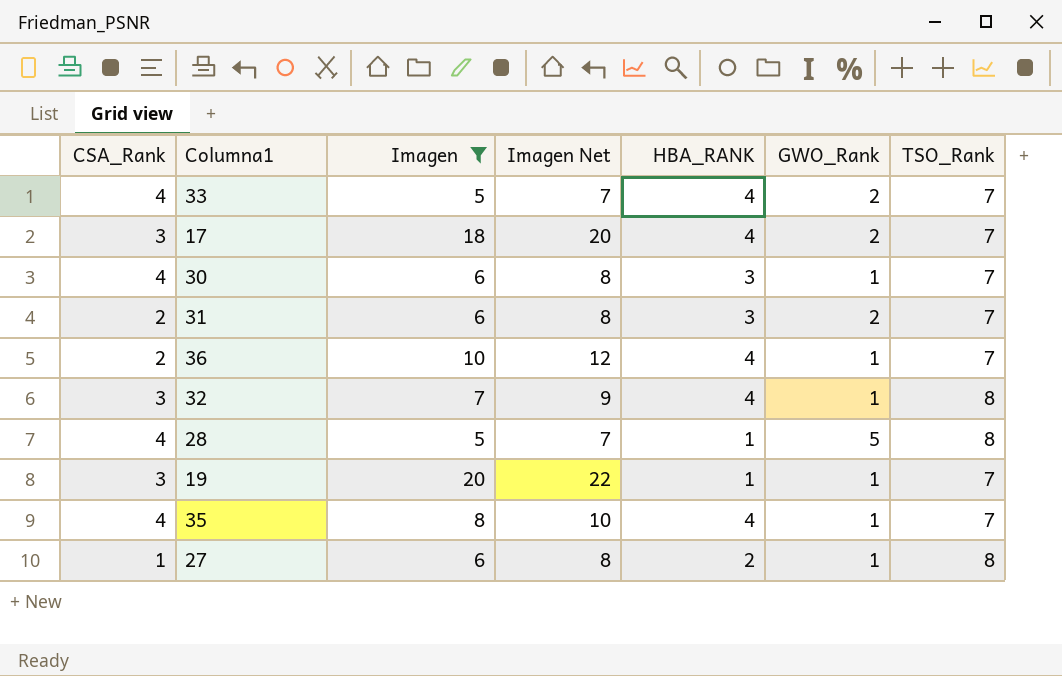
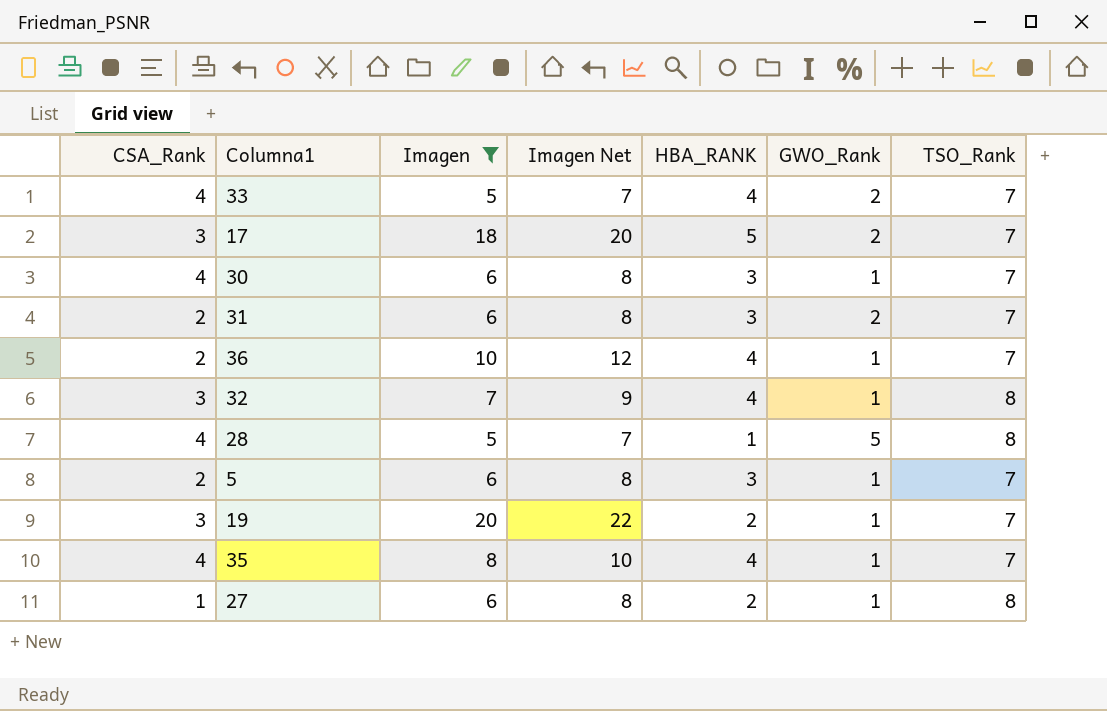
17 | HBA_RANK: 4 -> 5
row 5: none -> 2 | 6 | 8 | 3 | 1 | 7
19 | HBA_RANK: 1 -> 2

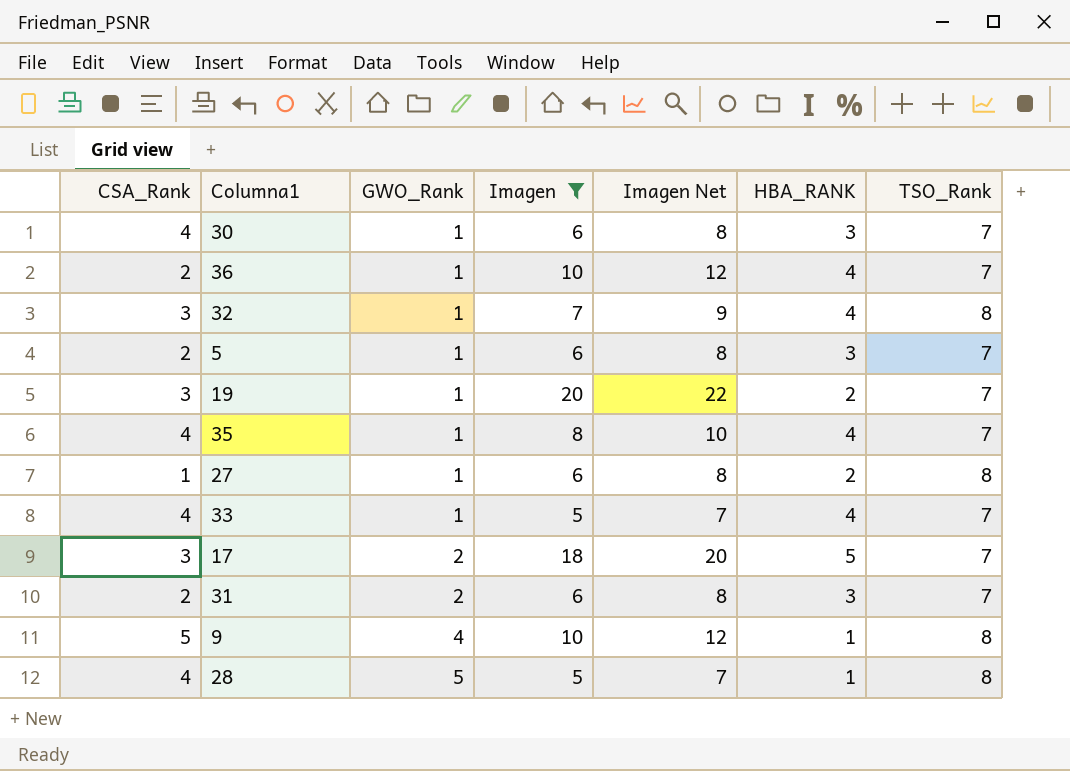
row order: none -> GWO_Rank ascending
column GWO_Rank | position: 6 -> 3
33 | GWO_Rank: 2 -> 1
row 9: none -> 5 | 4 | 10 | 12 | 1 | 8

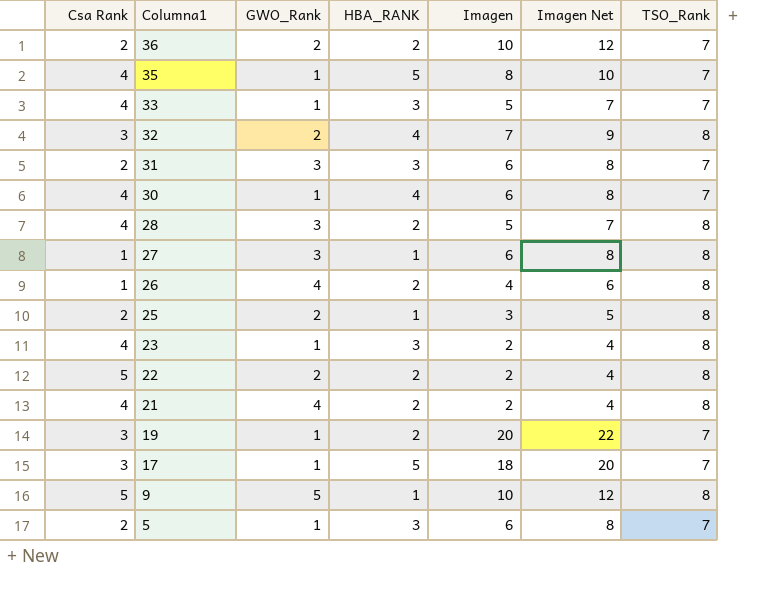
filter: Imagen >= 5 -> none
row order: GWO_Rank ascending -> Columna1 descending
column name: CSA_Rank -> Csa Rank
column HBA_RANK | position: 6 -> 4
36 | GWO_Rank: 1 -> 2
36 | HBA_RANK: 4 -> 2
35 | HBA_RANK: 4 -> 5
33 | HBA_RANK: 4 -> 3
32 | GWO_Rank: 1 -> 2
31 | GWO_Rank: 2 -> 3
30 | HBA_RANK: 3 -> 4
28 | GWO_Rank: 5 -> 3
28 | HBA_RANK: 1 -> 2
27 | GWO_Rank: 1 -> 3
27 | HBA_RANK: 2 -> 1
17 | GWO_Rank: 2 -> 1
9 | GWO_Rank: 4 -> 5

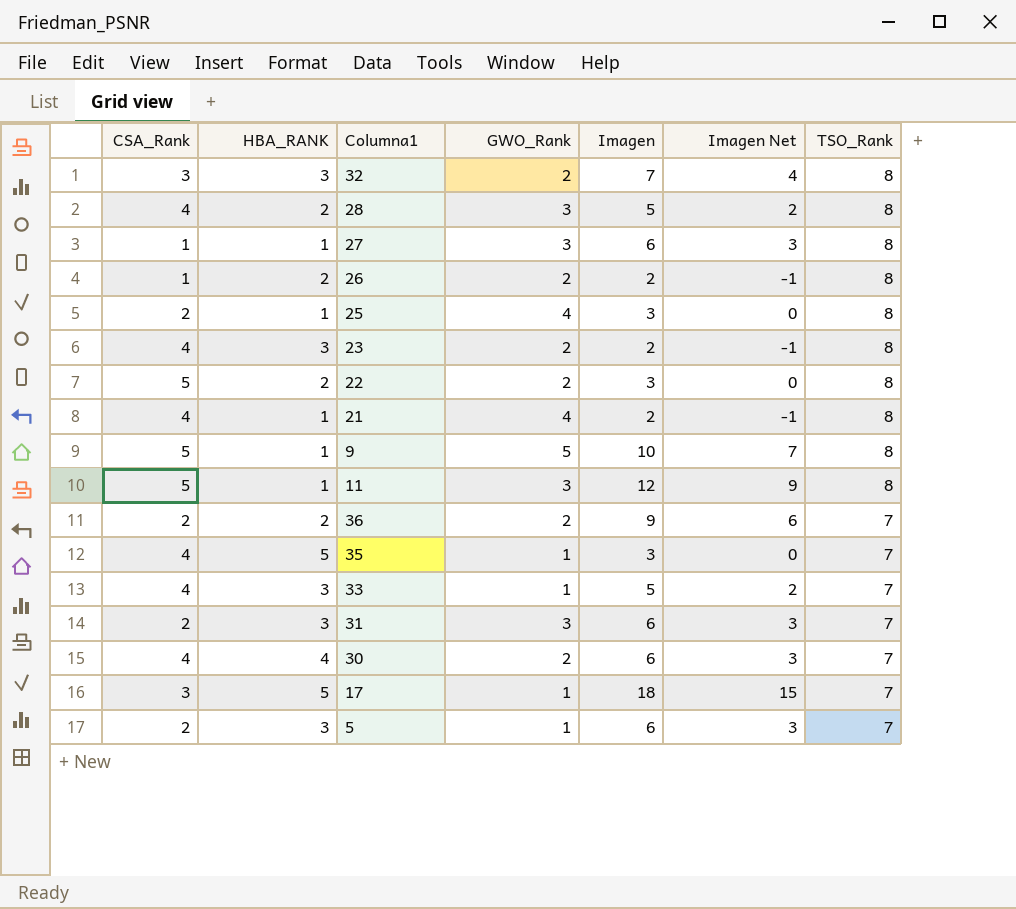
row order: Columna1 descending -> TSO_Rank descending
column name: Csa Rank -> CSA_Rank
column HBA_RANK | position: 4 -> 2
column Imagen Net | formula: [Imagen] + 2 -> [Imagen] - 3
row 19: 3 | 1 | 2 | 20 | 22 | 7 -> none
32 | HBA_RANK: 4 -> 3
26 | GWO_Rank: 4 -> 2
26 | Imagen: 4 -> 2
25 | GWO_Rank: 2 -> 4
23 | GWO_Rank: 1 -> 2
22 | Imagen: 2 -> 3
21 | HBA_RANK: 2 -> 1
row 11: none -> 5 | 1 | 3 | 12 | 9 | 8
36 | Imagen: 10 -> 9
35 | Imagen: 8 -> 3
30 | GWO_Rank: 1 -> 2

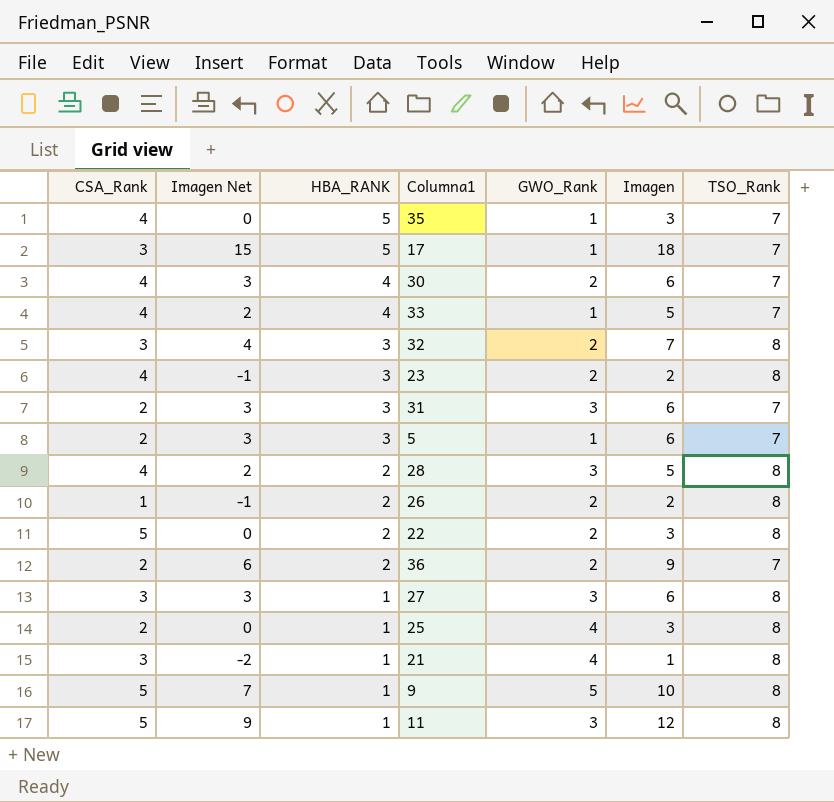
row order: TSO_Rank descending -> HBA_RANK descending
column Imagen Net | position: 6 -> 2
33 | HBA_RANK: 3 -> 4
27 | CSA_Rank: 1 -> 3
21 | CSA_Rank: 4 -> 3
21 | Imagen Net: -1 -> -2
21 | Imagen: 2 -> 1

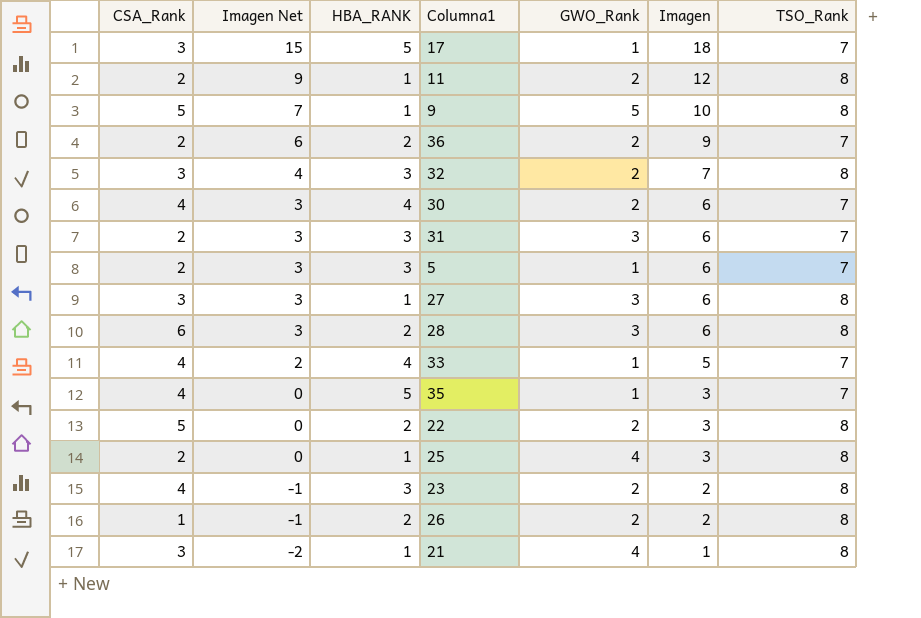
row order: HBA_RANK descending -> Imagen Net descending
11 | CSA_Rank: 5 -> 2
11 | GWO_Rank: 3 -> 2
28 | CSA_Rank: 4 -> 6
28 | Imagen Net: 2 -> 3
28 | Imagen: 5 -> 6

